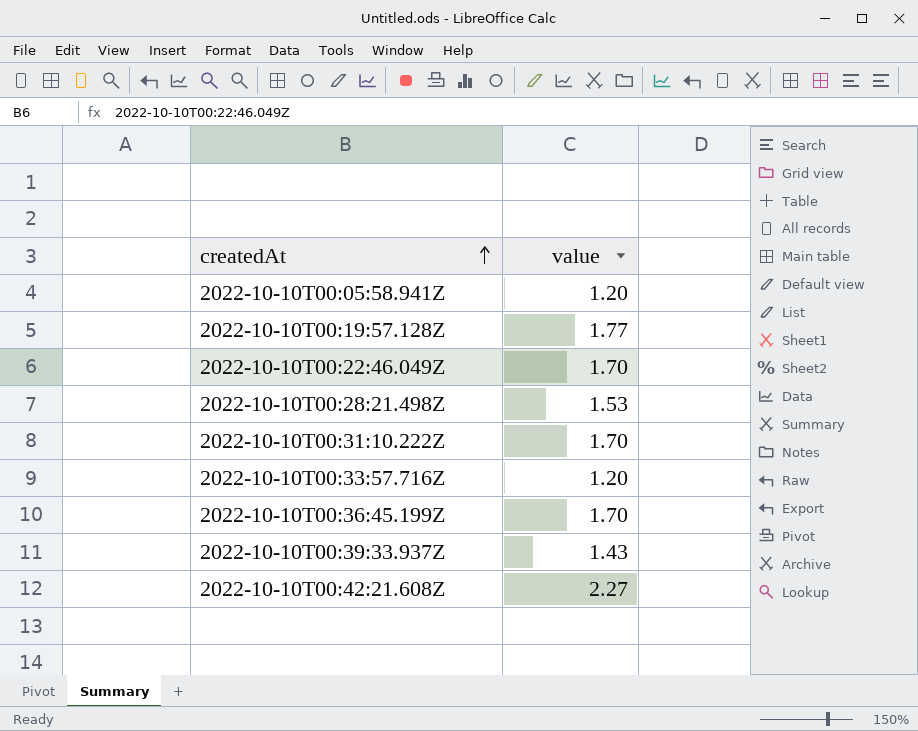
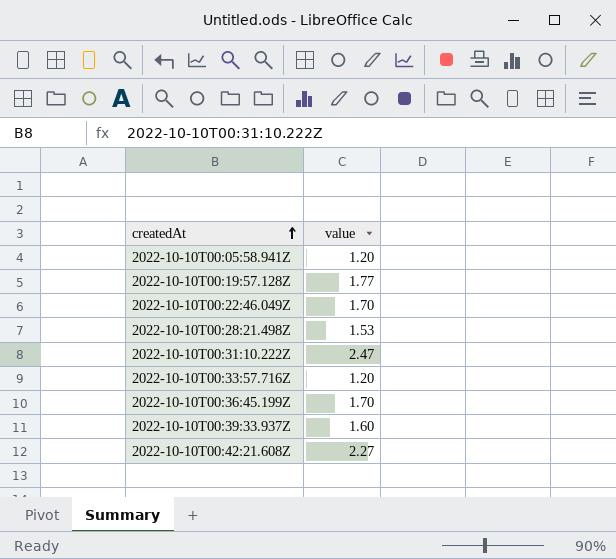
2022-10-10T00:31:10.222Z | value: 1.70 -> 2.47
2022-10-10T00:39:33.937Z | value: 1.43 -> 1.60

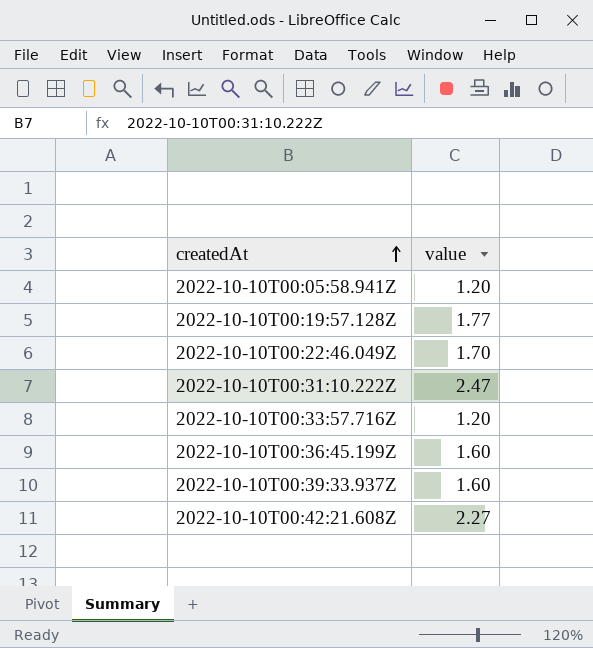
row 2022-10-10T00:28:21.498Z: 1.53 -> none
2022-10-10T00:36:45.199Z | value: 1.70 -> 1.60

